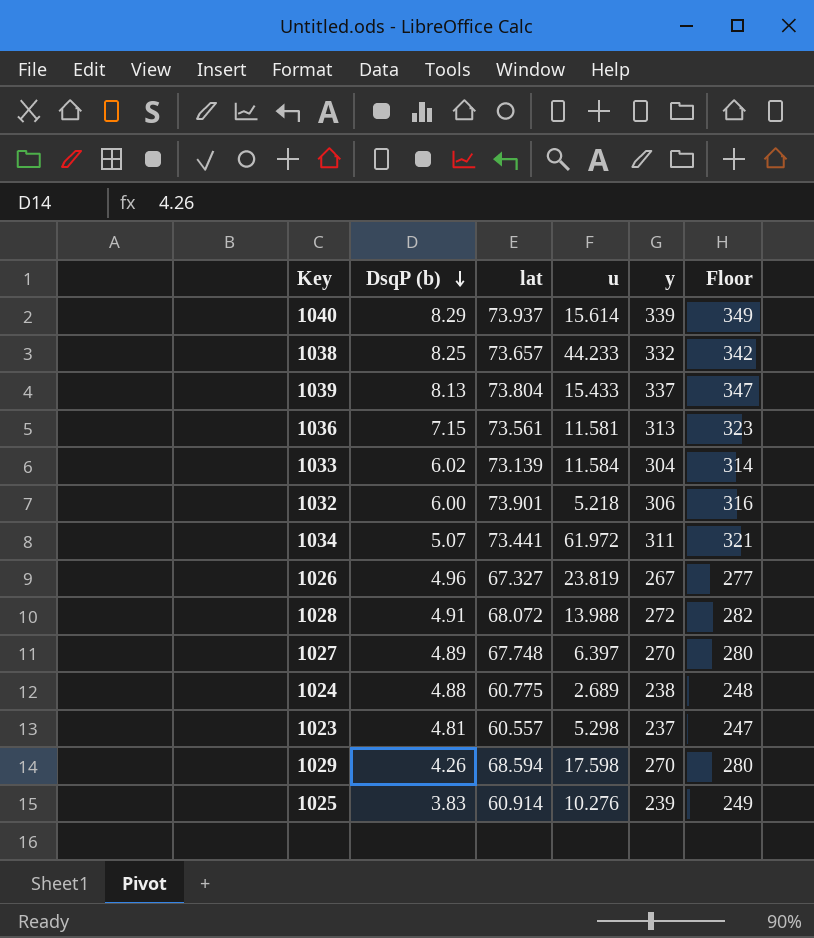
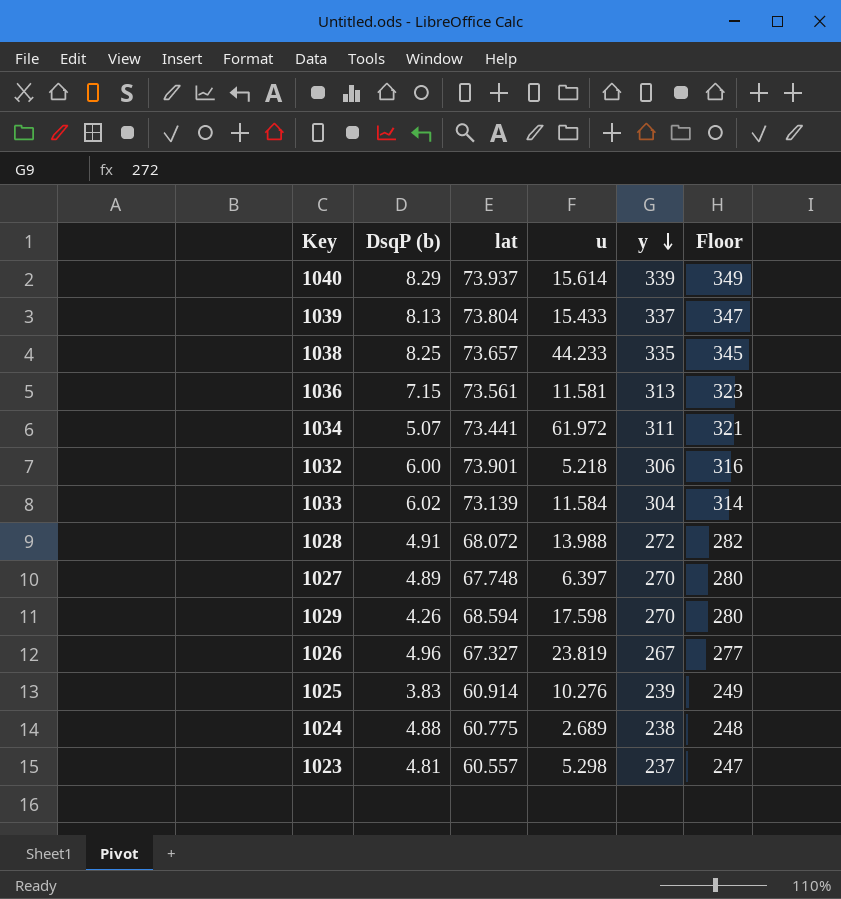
row order: DsqP (b) descending -> y descending
1038 | y: 332 -> 335
1038 | Floor: 342 -> 345

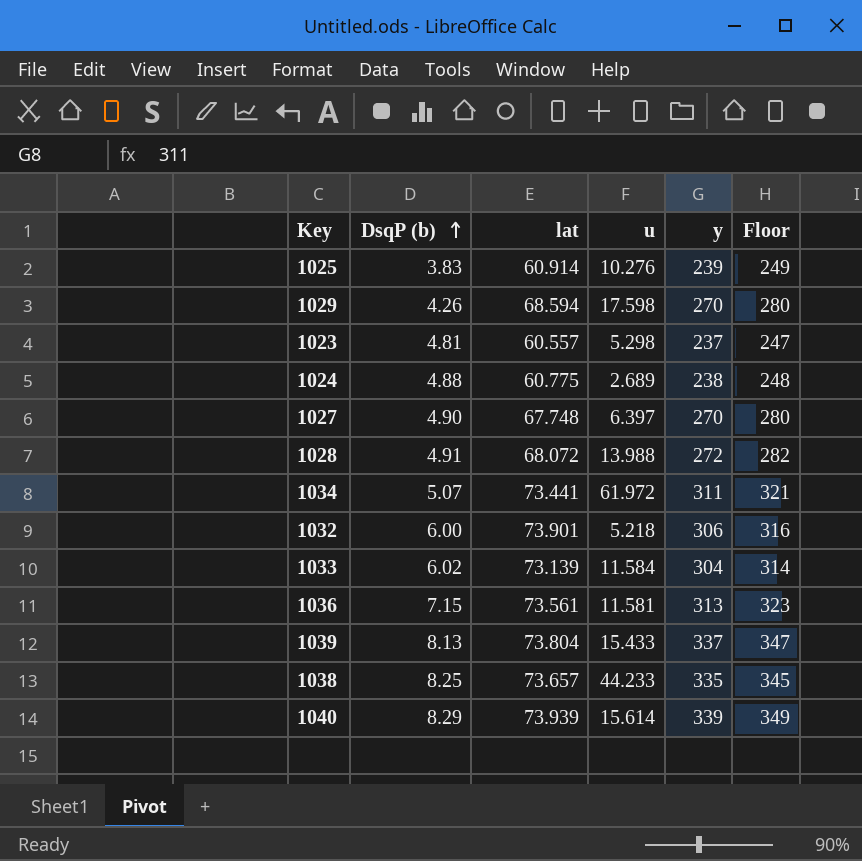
row order: y descending -> DsqP (b) ascending
row 1026: 4.96 | 67.327 | 23.819 | 267 | 277 -> none
1027 | DsqP (b): 4.89 -> 4.90
1040 | lat: 73.937 -> 73.939

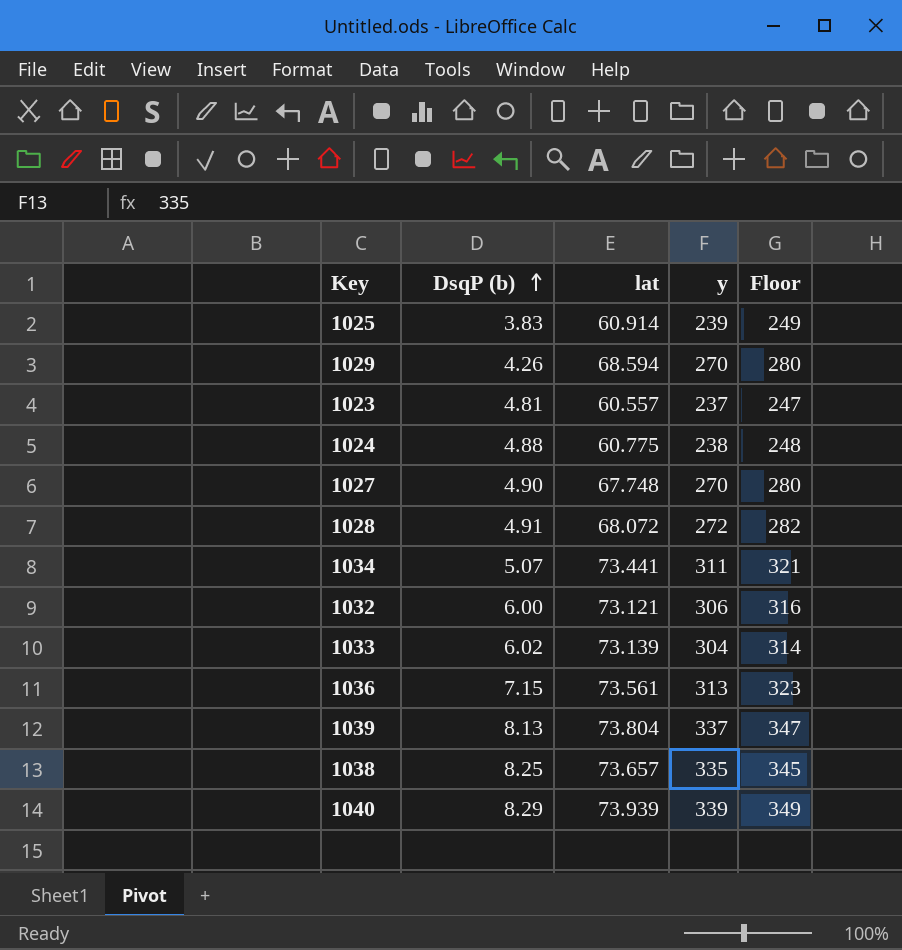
column u | position: 4 -> none
1032 | lat: 73.901 -> 73.121

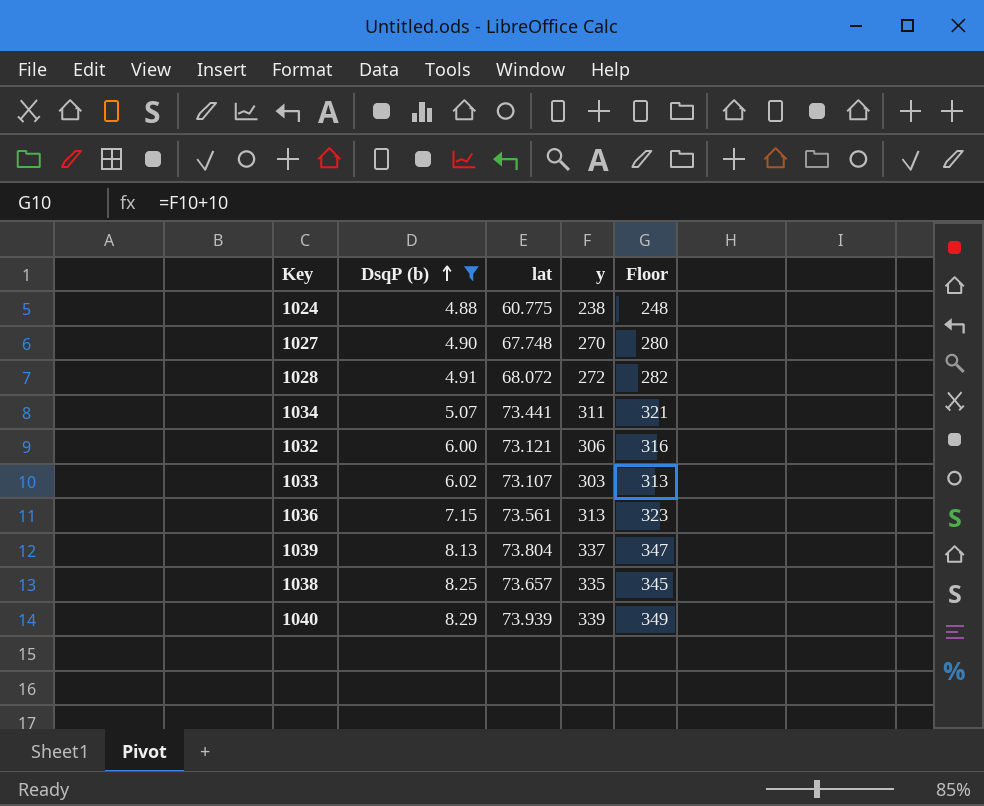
filter: none -> DsqP (b) >= 4.88
1033 | lat: 73.139 -> 73.107
1033 | y: 304 -> 303
1033 | Floor: 314 -> 313

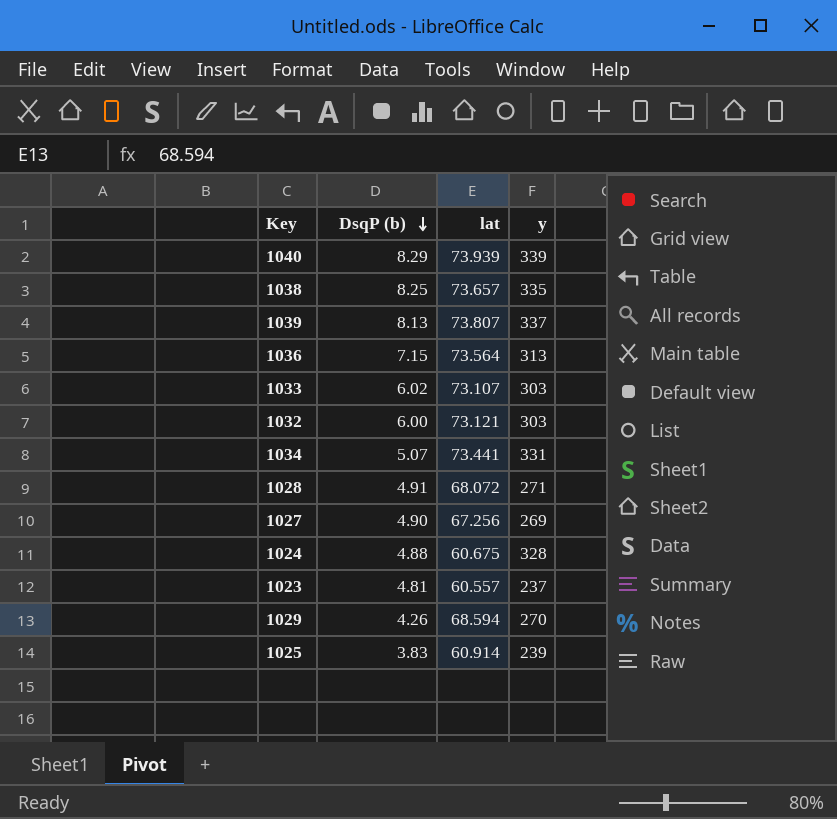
filter: DsqP (b) >= 4.88 -> none
row order: DsqP (b) ascending -> DsqP (b) descending
column Floor | formula: [y] + 10 -> none
1039 | lat: 73.804 -> 73.807
1036 | lat: 73.561 -> 73.564
1032 | y: 306 -> 303
1034 | y: 311 -> 331
1028 | y: 272 -> 271
1027 | lat: 67.748 -> 67.256
1027 | y: 270 -> 269
1024 | lat: 60.775 -> 60.675
1024 | y: 238 -> 328

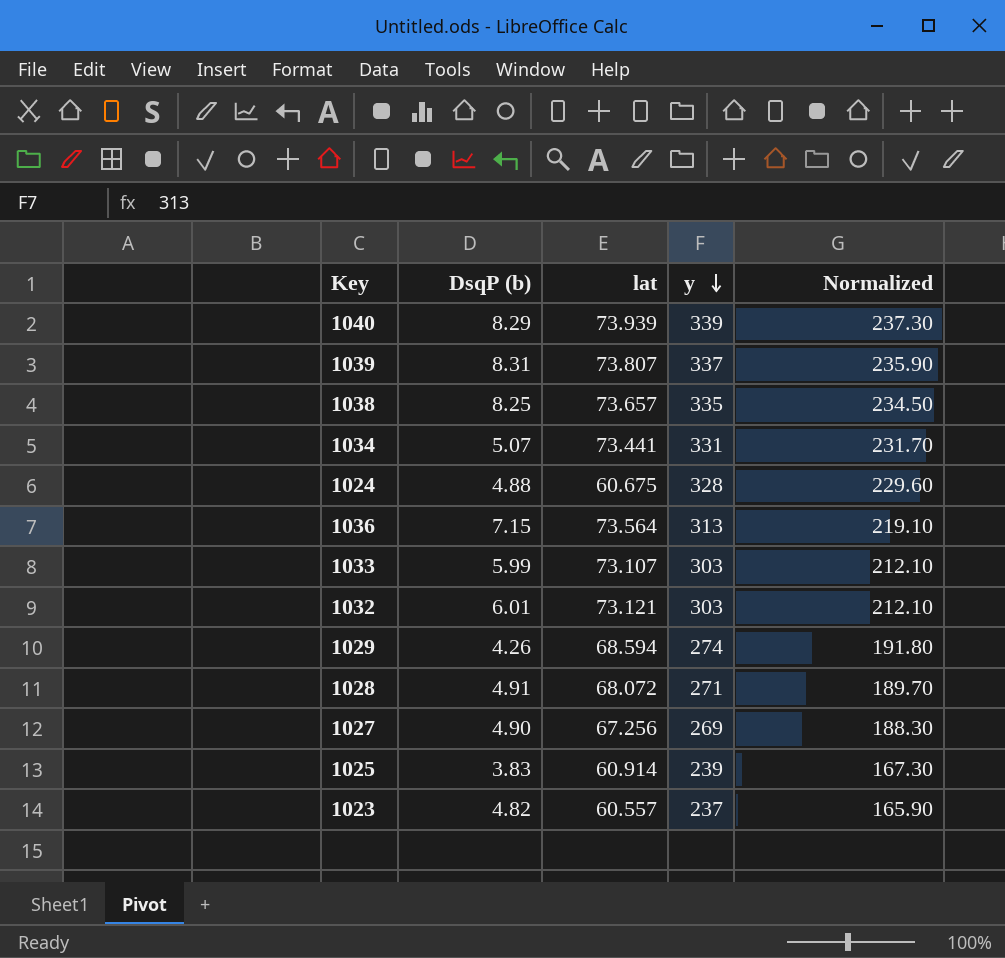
row order: DsqP (b) descending -> y descending
column Normalized | formula: none -> [y] * 0.7
1039 | DsqP (b): 8.13 -> 8.31
1033 | DsqP (b): 6.02 -> 5.99
1032 | DsqP (b): 6.00 -> 6.01
1029 | y: 270 -> 274
1023 | DsqP (b): 4.81 -> 4.82

